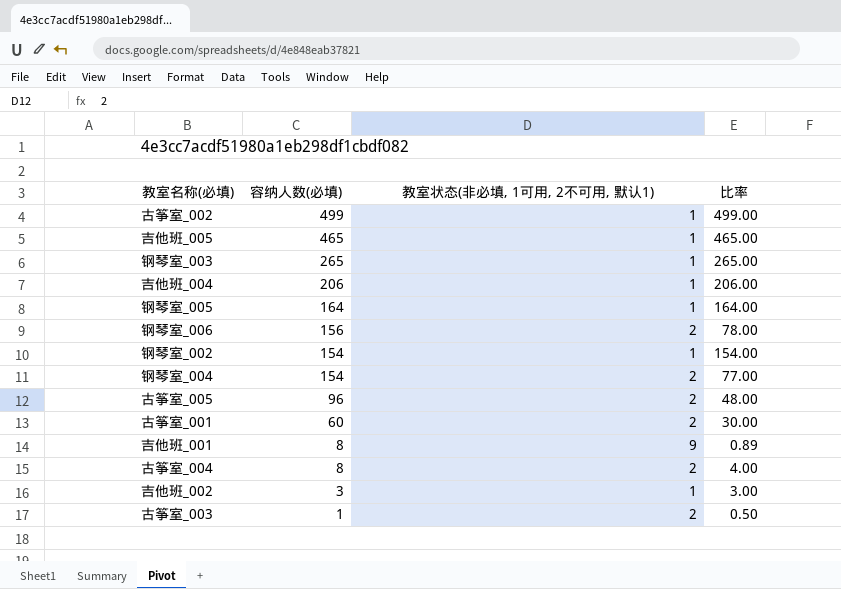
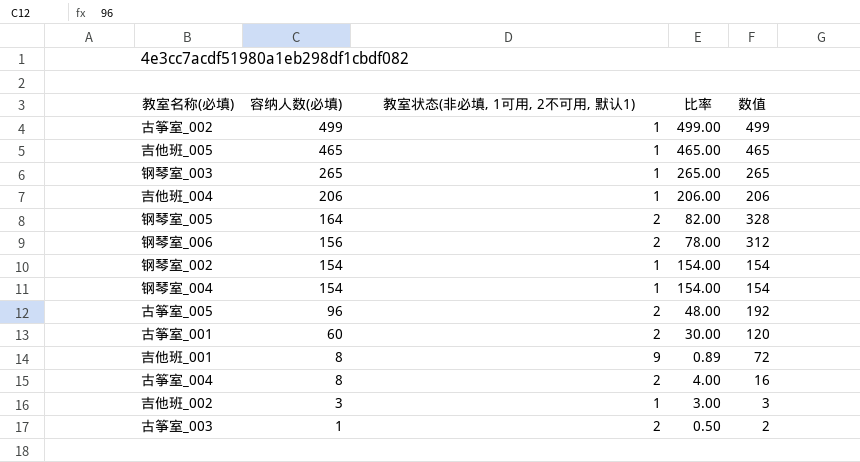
column 数值 | formula: none -> [容纳人数(必填)] * [教室状态(非必填, 1可用, 2不可用, 默认1)]
钢琴室_005 | 教室状态(非必填, 1可用, 2不可用, 默认1): 1 -> 2
钢琴室_005 | 比率: 164.00 -> 82.00
钢琴室_004 | 教室状态(非必填, 1可用, 2不可用, 默认1): 2 -> 1
钢琴室_004 | 比率: 77.00 -> 154.00

